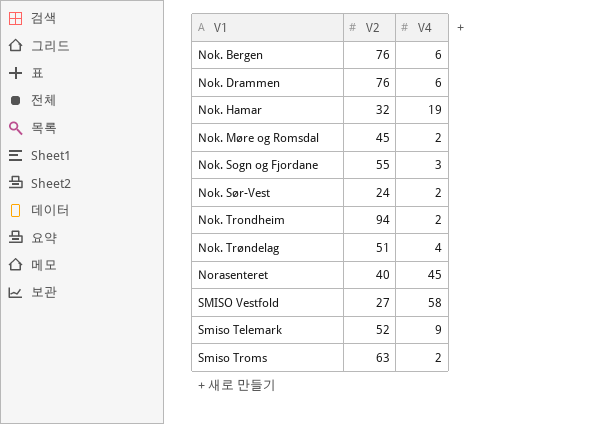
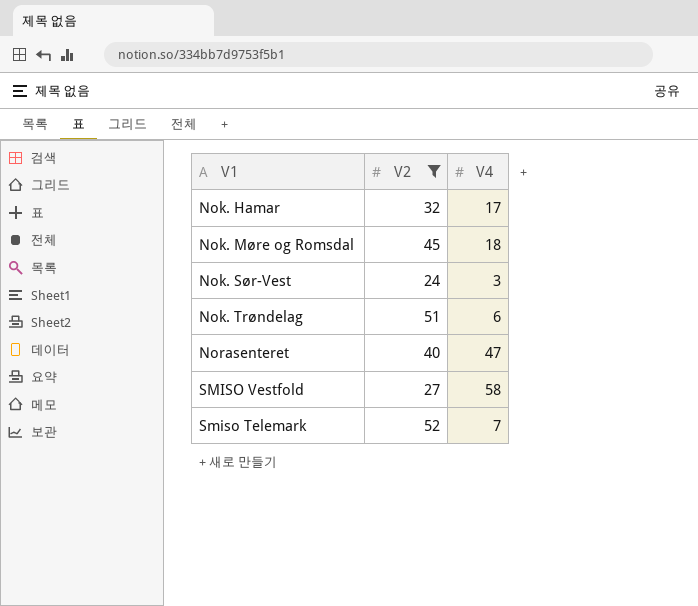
filter: none -> V2 <= 52
Nok. Hamar | V4: 19 -> 17
Nok. Møre og Romsdal | V4: 2 -> 18
Nok. Sør-Vest | V4: 2 -> 3
Nok. Trøndelag | V4: 4 -> 6
Norasenteret | V4: 45 -> 47
Smiso Telemark | V4: 9 -> 7

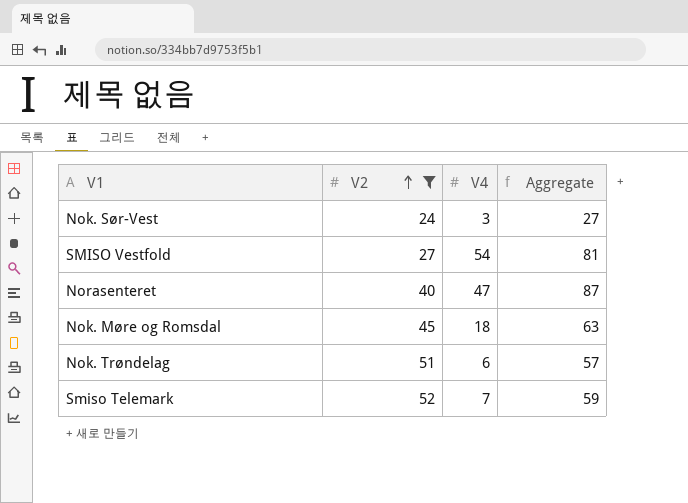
row order: none -> V2 ascending
column Aggregate | formula: none -> [V2] + [V4]
row Nok. Hamar: 32 | 17 -> none
SMISO Vestfold | V4: 58 -> 54

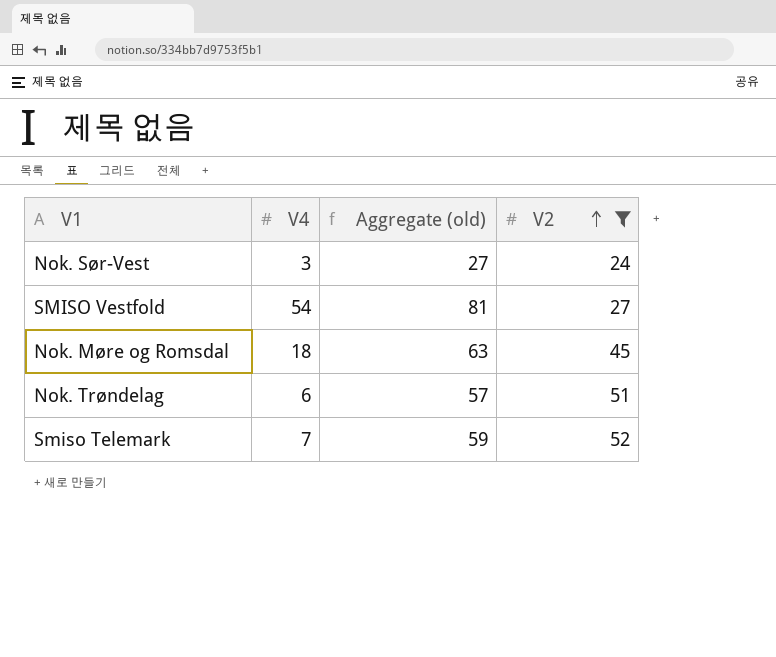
column name: Aggregate -> Aggregate (old)
column V2 | position: 2 -> 4
row Norasenteret: 40 | 47 | 87 -> none

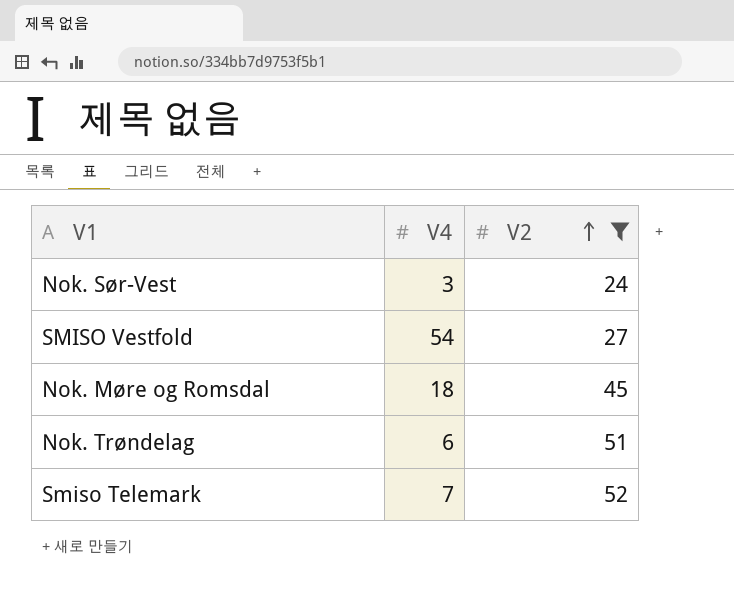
column Aggregate (old) | formula: [V4] + [V2] -> none

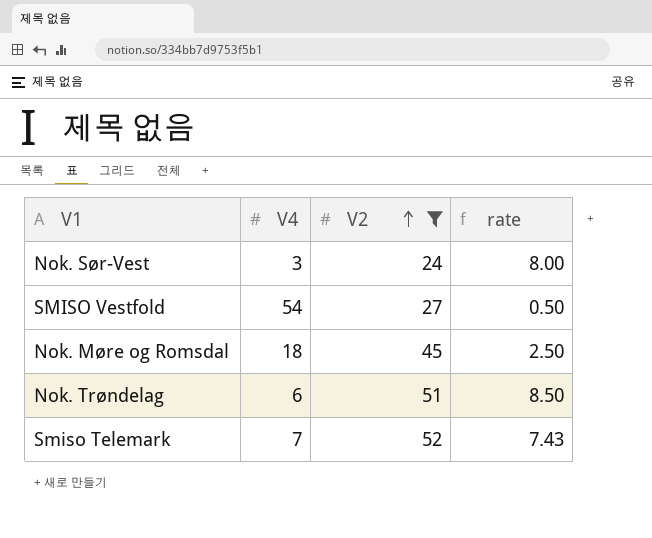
column rate | formula: none -> [V2] / [V4]

